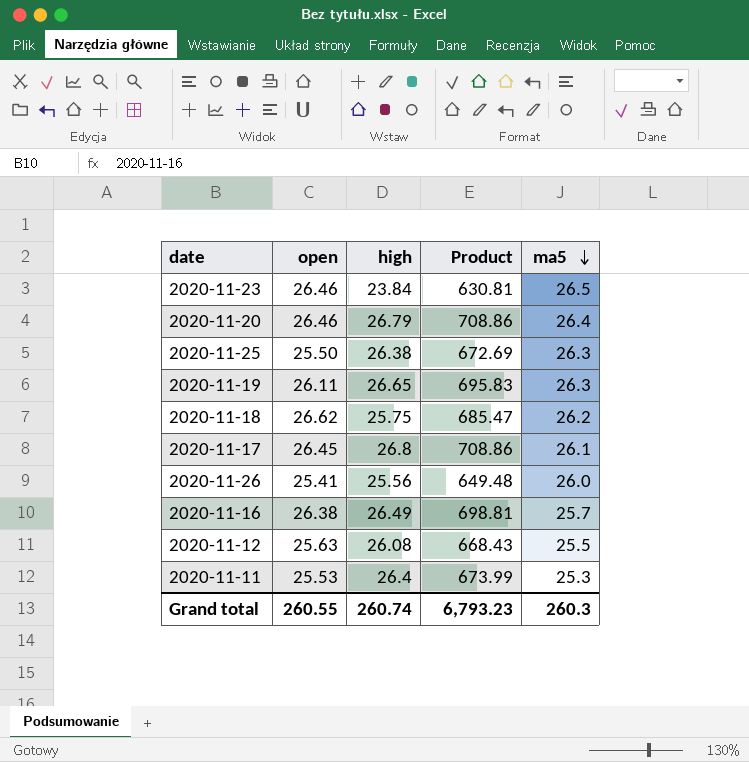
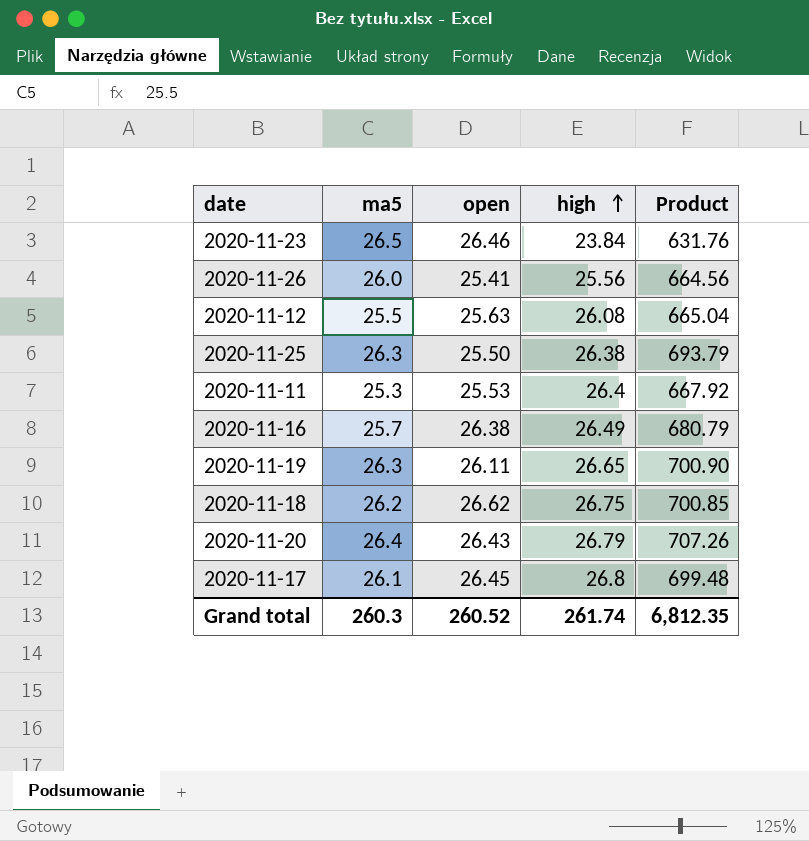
row order: ma5 descending -> high ascending
column ma5 | position: 5 -> 2
column Product | formula: [open] * [high] -> [ma5] * [high]
2020-11-18 | high: 25.75 -> 26.75
2020-11-20 | open: 26.46 -> 26.43
Grand total | open: 260.55 -> 260.52
Grand total | high: 260.74 -> 261.74
Grand total | Product: 6,793.23 -> 6,812.35

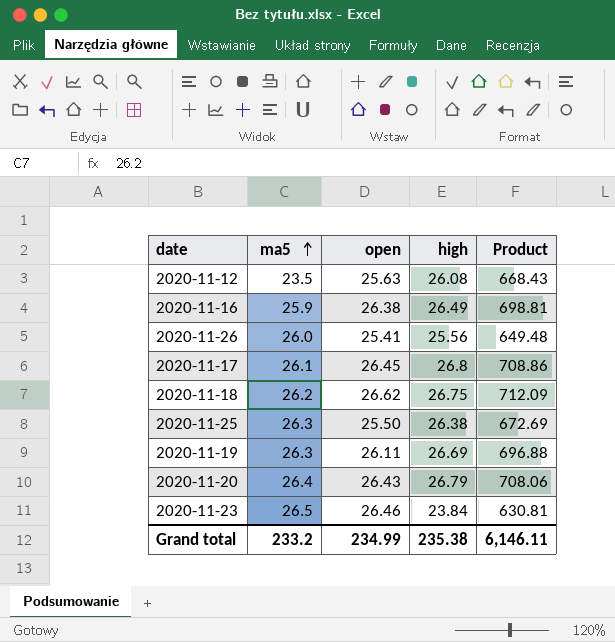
row order: high ascending -> ma5 ascending
column Product | formula: [ma5] * [high] -> [open] * [high]
row 2020-11-11: 25.3 | 25.53 | 26.4 | 667.92 -> none
2020-11-12 | ma5: 25.5 -> 23.5
2020-11-16 | ma5: 25.7 -> 25.9
2020-11-19 | high: 26.65 -> 26.69
Grand total | ma5: 260.3 -> 233.2
Grand total | open: 260.52 -> 234.99
Grand total | high: 261.74 -> 235.38
Grand total | Product: 6,812.35 -> 6,146.11

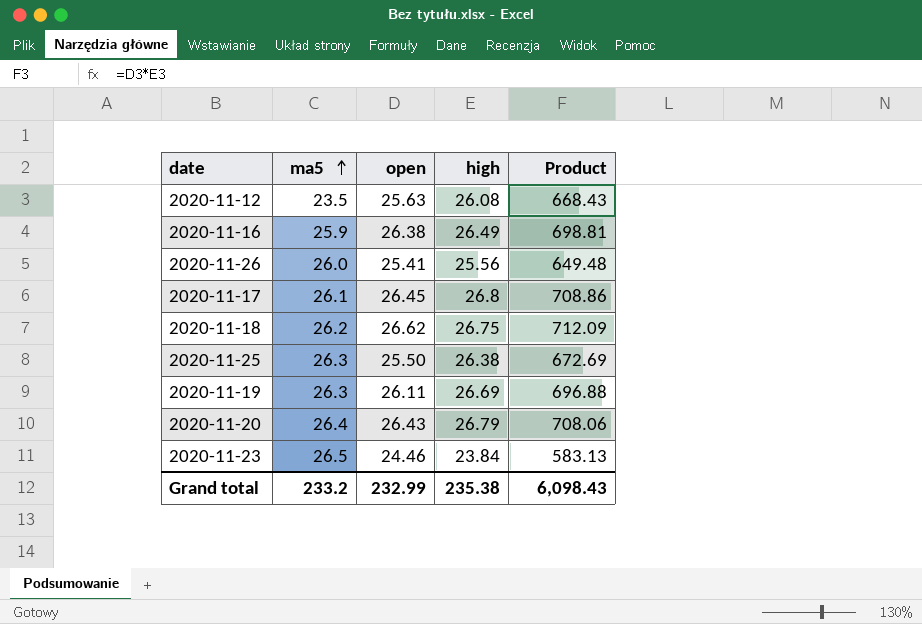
2020-11-23 | open: 26.46 -> 24.46
2020-11-23 | Product: 630.81 -> 583.13
Grand total | open: 234.99 -> 232.99
Grand total | Product: 6,146.11 -> 6,098.43

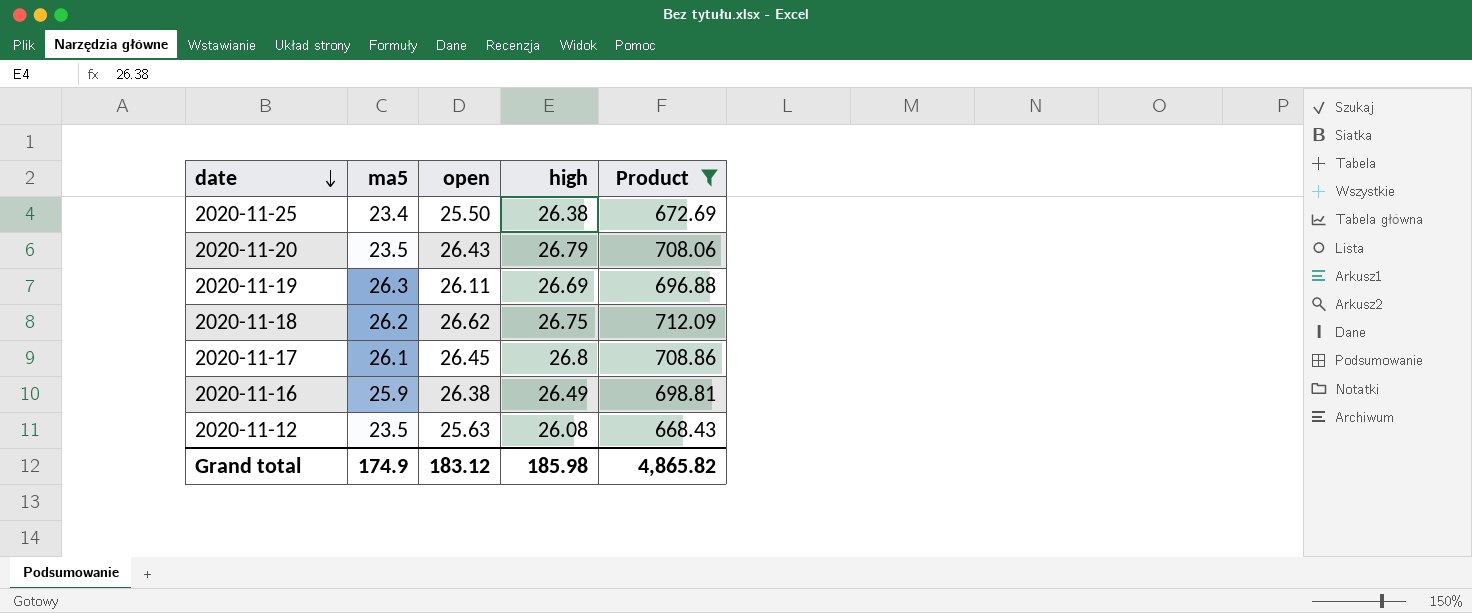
filter: none -> Product >= 668.43
row order: ma5 ascending -> date descending
2020-11-25 | ma5: 26.3 -> 23.4
2020-11-20 | ma5: 26.4 -> 23.5
Grand total | ma5: 233.2 -> 174.9
Grand total | open: 232.99 -> 183.12
Grand total | high: 235.38 -> 185.98
Grand total | Product: 6,098.43 -> 4,865.82

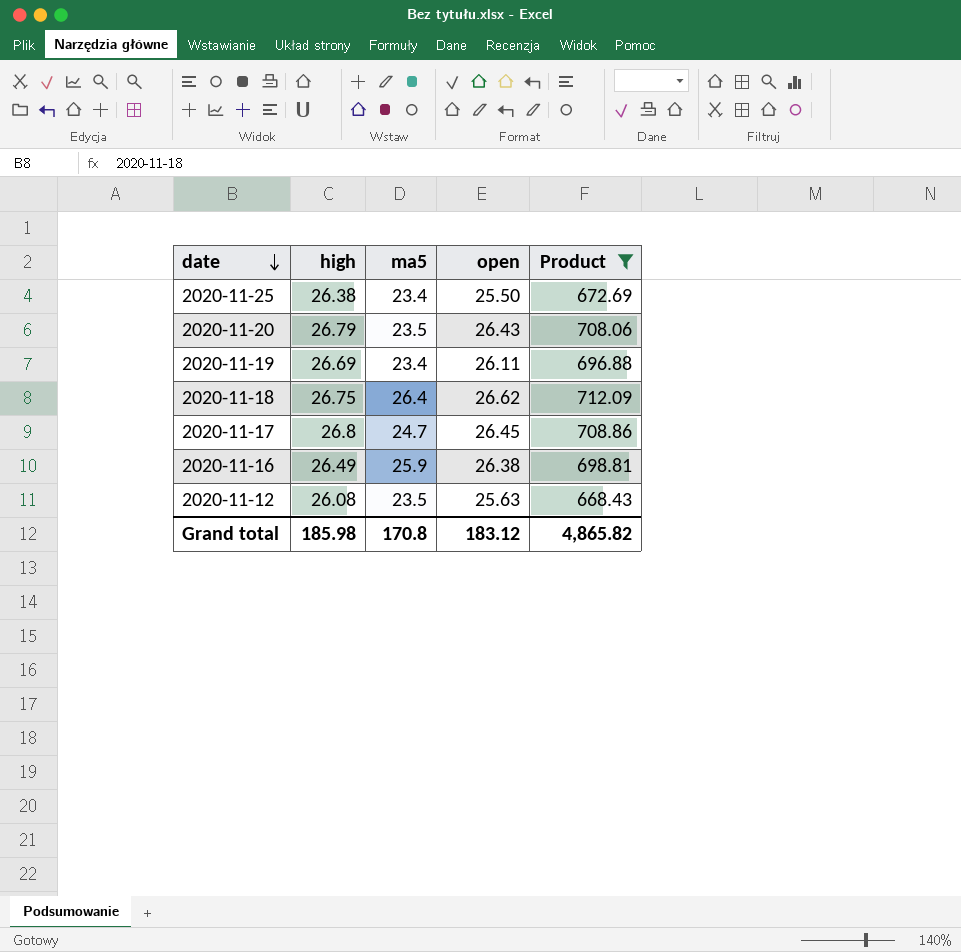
column high | position: 4 -> 2
2020-11-19 | ma5: 26.3 -> 23.4
2020-11-18 | ma5: 26.2 -> 26.4
2020-11-17 | ma5: 26.1 -> 24.7
Grand total | ma5: 174.9 -> 170.8

